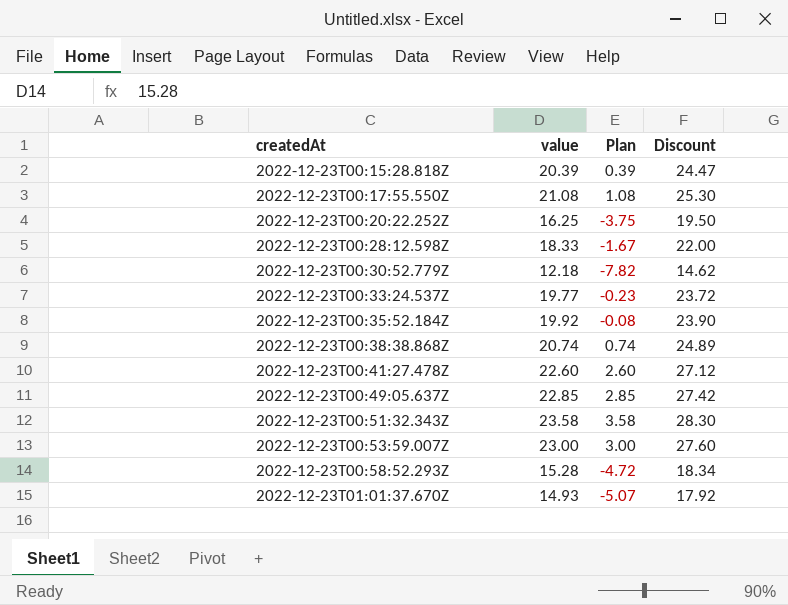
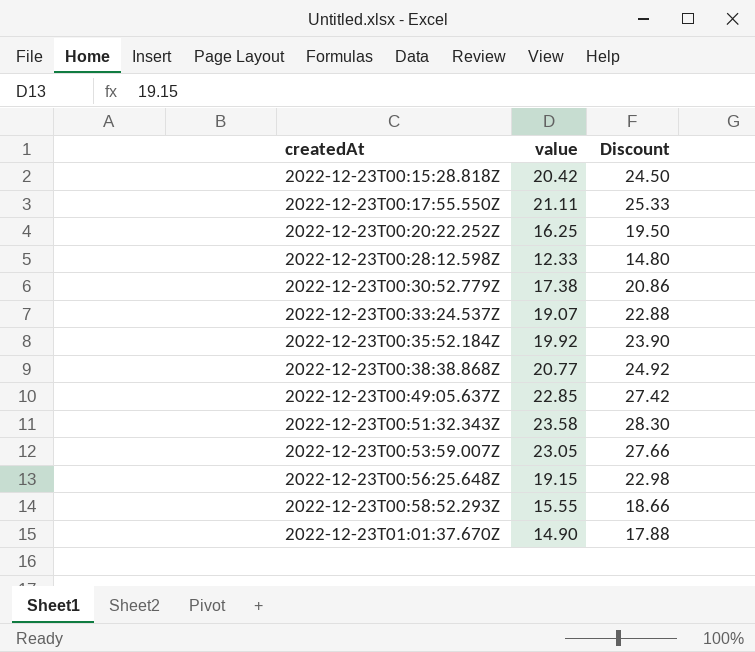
column Plan | formula: [value] - 20 -> none
row 2022-12-23T00:41:27.478Z: 22.60 | 2.60 | 27.12 -> none
2022-12-23T00:15:28.818Z | value: 20.39 -> 20.42
2022-12-23T00:15:28.818Z | Discount: 24.47 -> 24.50
2022-12-23T00:17:55.550Z | value: 21.08 -> 21.11
2022-12-23T00:17:55.550Z | Discount: 25.30 -> 25.33
2022-12-23T00:28:12.598Z | value: 18.33 -> 12.33
2022-12-23T00:28:12.598Z | Discount: 22.00 -> 14.80
2022-12-23T00:30:52.779Z | value: 12.18 -> 17.38
2022-12-23T00:30:52.779Z | Discount: 14.62 -> 20.86
2022-12-23T00:33:24.537Z | value: 19.77 -> 19.07
2022-12-23T00:33:24.537Z | Discount: 23.72 -> 22.88
2022-12-23T00:38:38.868Z | value: 20.74 -> 20.77
2022-12-23T00:38:38.868Z | Discount: 24.89 -> 24.92
2022-12-23T00:53:59.007Z | value: 23.00 -> 23.05
2022-12-23T00:53:59.007Z | Discount: 27.60 -> 27.66
row 2022-12-23T00:56:25.648Z: none -> 19.15 | 22.98
2022-12-23T00:58:52.293Z | value: 15.28 -> 15.55
2022-12-23T00:58:52.293Z | Discount: 18.34 -> 18.66
2022-12-23T01:01:37.670Z | value: 14.93 -> 14.90
2022-12-23T01:01:37.670Z | Discount: 17.92 -> 17.88

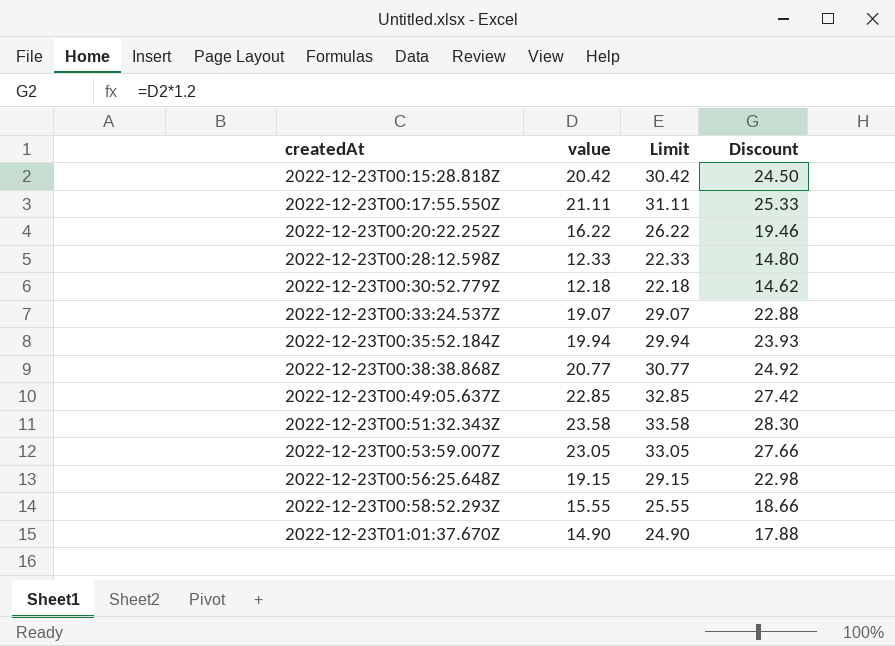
column Limit | formula: none -> [value] + 10
2022-12-23T00:20:22.252Z | value: 16.25 -> 16.22
2022-12-23T00:20:22.252Z | Discount: 19.50 -> 19.46
2022-12-23T00:30:52.779Z | value: 17.38 -> 12.18
2022-12-23T00:30:52.779Z | Discount: 20.86 -> 14.62
2022-12-23T00:35:52.184Z | value: 19.92 -> 19.94
2022-12-23T00:35:52.184Z | Discount: 23.90 -> 23.93

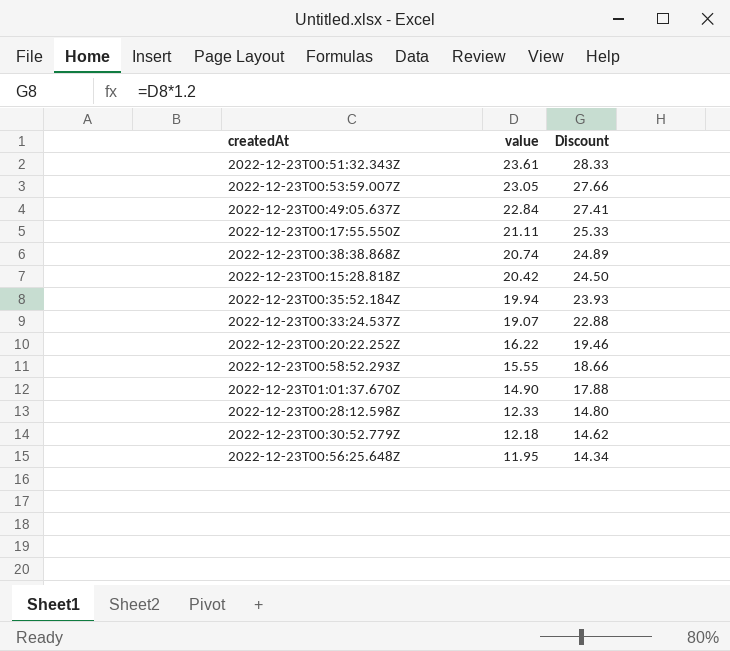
row order: createdAt ascending -> value descending
column Limit | formula: [value] + 10 -> none
2022-12-23T00:51:32.343Z | value: 23.58 -> 23.61
2022-12-23T00:51:32.343Z | Discount: 28.30 -> 28.33
2022-12-23T00:49:05.637Z | value: 22.85 -> 22.84
2022-12-23T00:49:05.637Z | Discount: 27.42 -> 27.41
2022-12-23T00:38:38.868Z | value: 20.77 -> 20.74
2022-12-23T00:38:38.868Z | Discount: 24.92 -> 24.89
2022-12-23T00:56:25.648Z | value: 19.15 -> 11.95
2022-12-23T00:56:25.648Z | Discount: 22.98 -> 14.34

